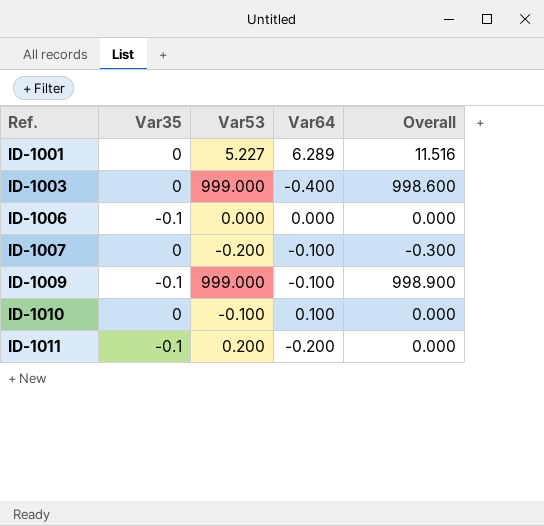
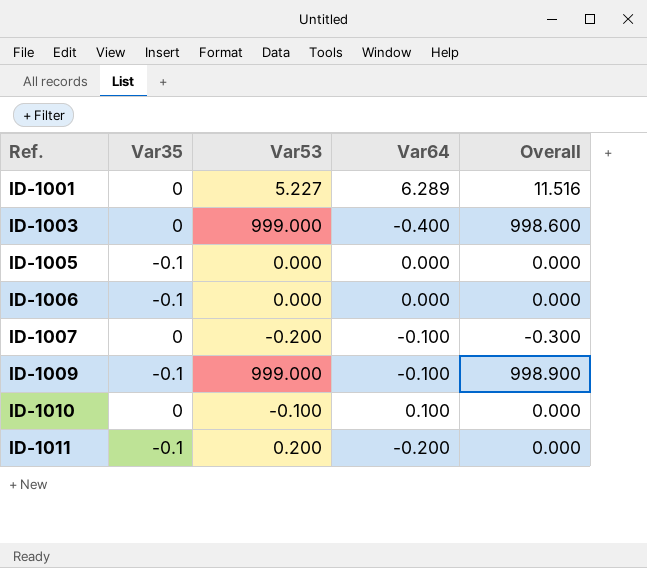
row ID-1005: none -> -0.1 | 0.000 | 0.000 | 0.000

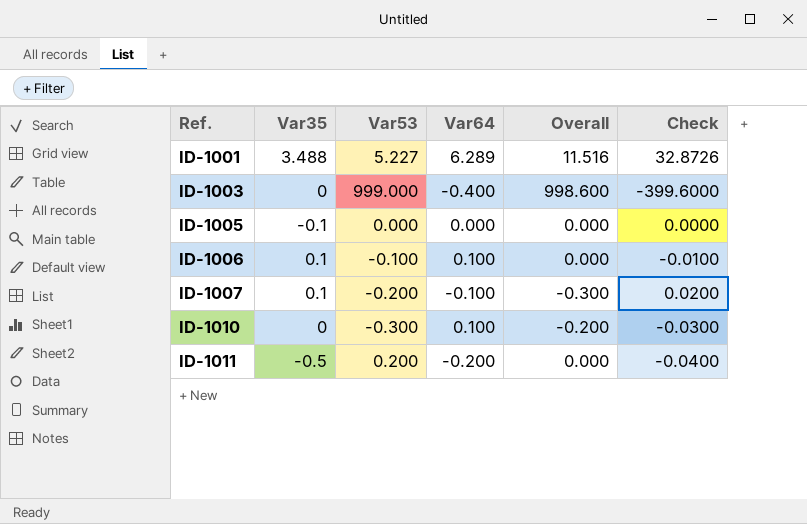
column Check | formula: none -> [Var53] * [Var64]
row ID-1009: -0.1 | 999.000 | -0.100 | 998.900 -> none
ID-1001 | Var35: 0 -> 3.488
ID-1006 | Var35: -0.1 -> 0.1
ID-1006 | Var53: 0.000 -> -0.100
ID-1006 | Var64: 0.000 -> 0.100
ID-1007 | Var35: 0 -> 0.1
ID-1010 | Var53: -0.100 -> -0.300
ID-1010 | Overall: 0.000 -> -0.200
ID-1011 | Var35: -0.1 -> -0.5

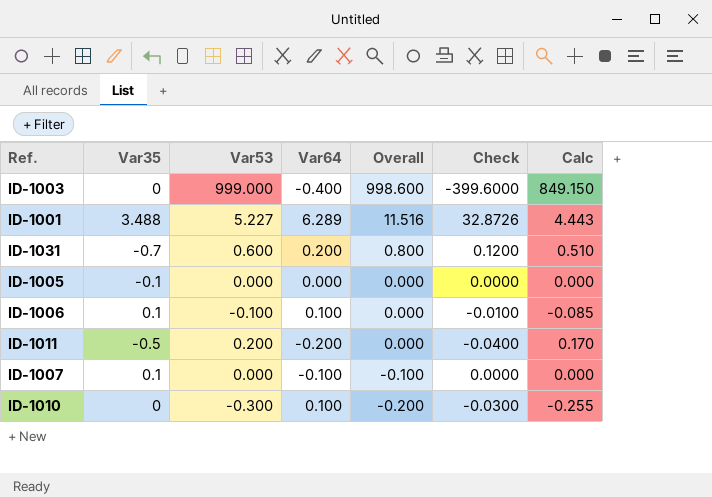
row order: Ref. ascending -> Overall descending
column Calc | formula: none -> [Var53] * 0.85
row ID-1031: none -> -0.7 | 0.600 | 0.200 | 0.800 | 0.1200 | 0.510
ID-1007 | Var53: -0.200 -> 0.000
ID-1007 | Overall: -0.300 -> -0.100
ID-1007 | Check: 0.0200 -> 0.0000

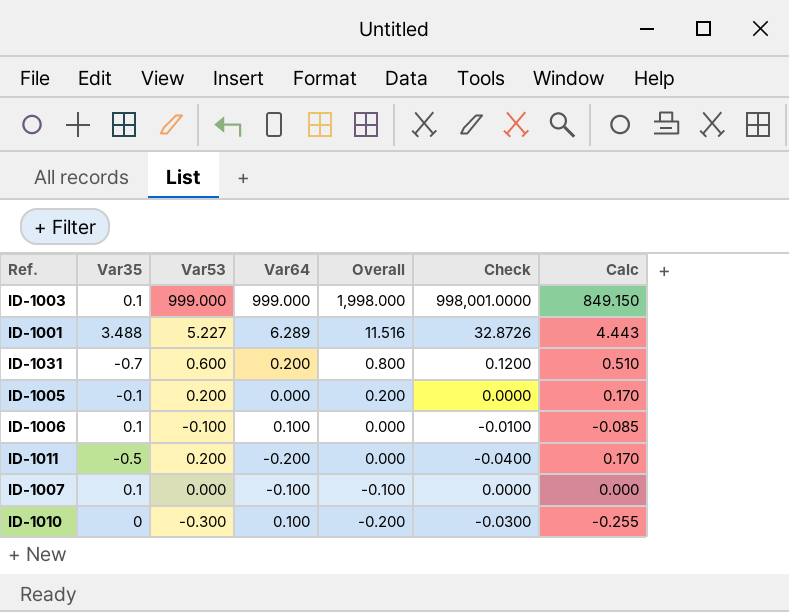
ID-1003 | Var35: 0 -> 0.1
ID-1003 | Var64: -0.400 -> 999.000
ID-1003 | Overall: 998.600 -> 1,998.000
ID-1003 | Check: -399.6000 -> 998,001.0000
ID-1005 | Var53: 0.000 -> 0.200
ID-1005 | Overall: 0.000 -> 0.200
ID-1005 | Calc: 0.000 -> 0.170

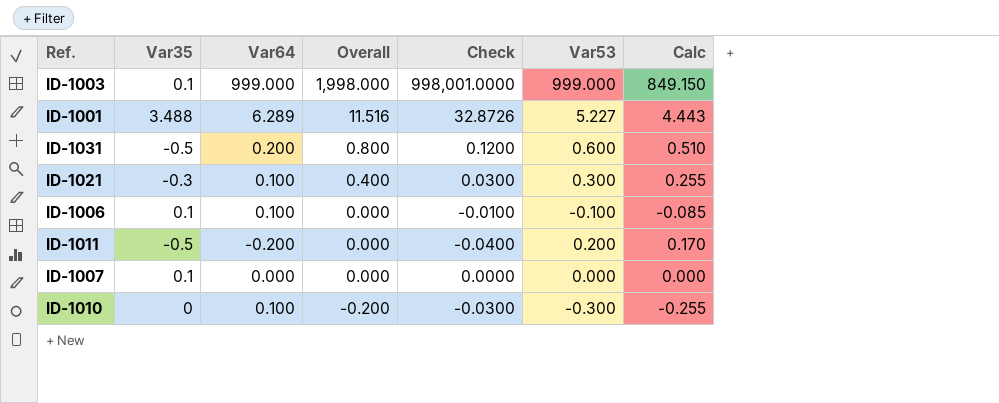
column Var53 | position: 3 -> 6
row ID-1005: -0.1 | 0.200 | 0.000 | 0.200 | 0.0000 | 0.170 -> none
ID-1031 | Var35: -0.7 -> -0.5
row ID-1021: none -> -0.3 | 0.100 | 0.400 | 0.0300 | 0.300 | 0.255
ID-1007 | Var64: -0.100 -> 0.000
ID-1007 | Overall: -0.100 -> 0.000

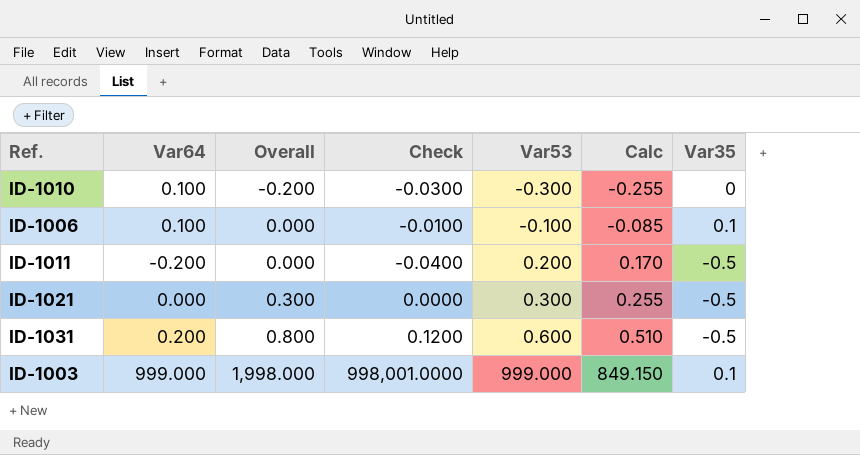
row order: Overall descending -> Overall ascending
column Var35 | position: 2 -> 7
row ID-1001: 3.488 | 6.289 | 11.516 | 32.8726 | 5.227 | 4.443 -> none
row ID-1007: 0.1 | 0.000 | 0.000 | 0.0000 | 0.000 | 0.000 -> none
ID-1021 | Var64: 0.100 -> 0.000
ID-1021 | Overall: 0.400 -> 0.300
ID-1021 | Check: 0.0300 -> 0.0000
ID-1021 | Var35: -0.3 -> -0.5

